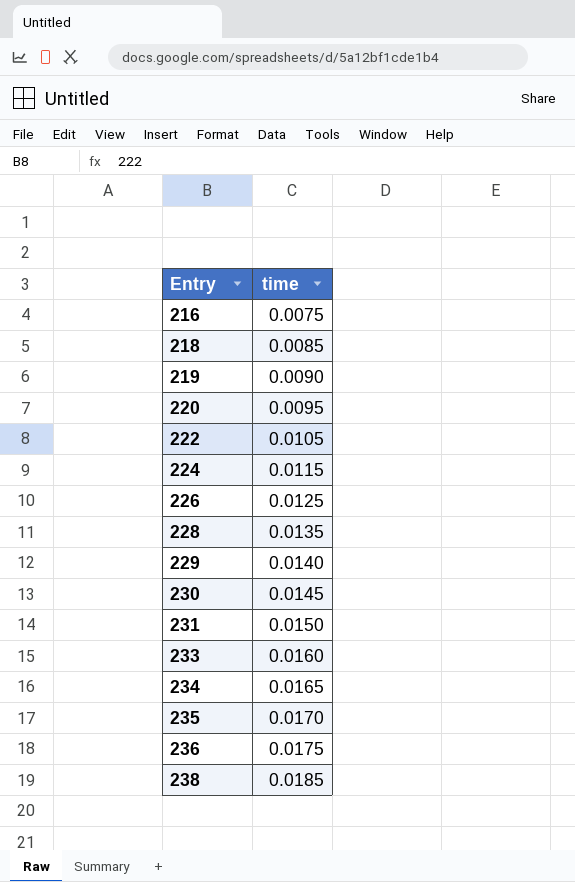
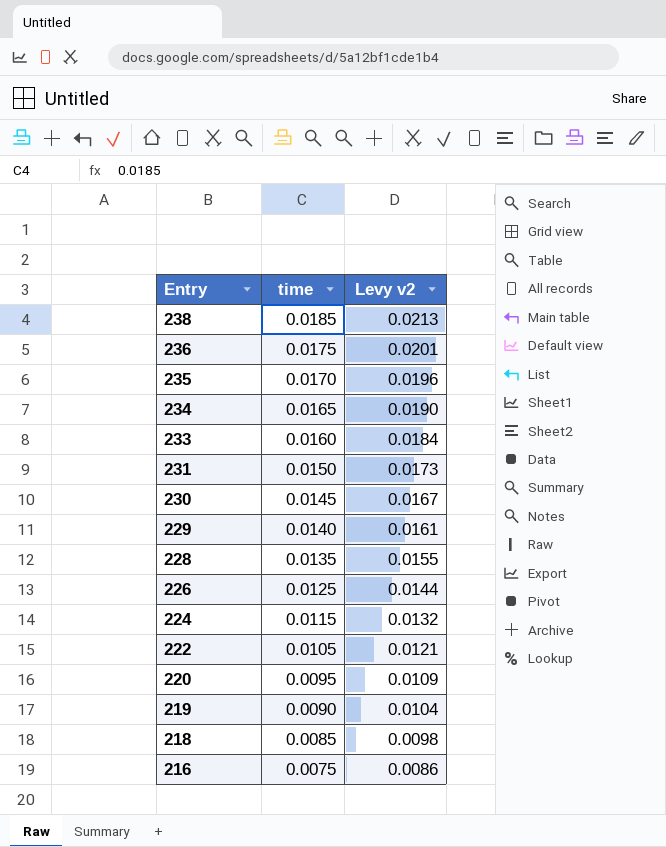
row order: Entry ascending -> Entry descending
column Levy v2 | formula: none -> [time] * 1.15

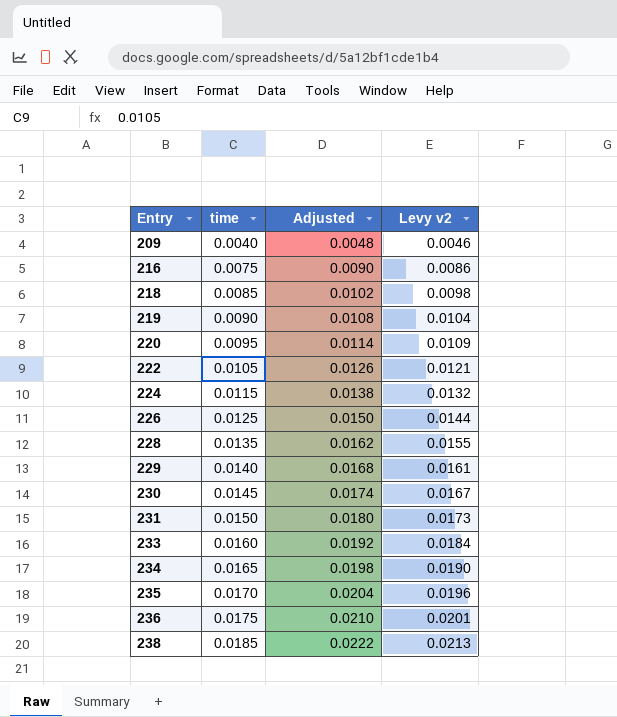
row order: Entry descending -> Entry ascending
column Adjusted | formula: none -> [time] * 1.2
row 209: none -> 0.0040 | 0.0048 | 0.0046

